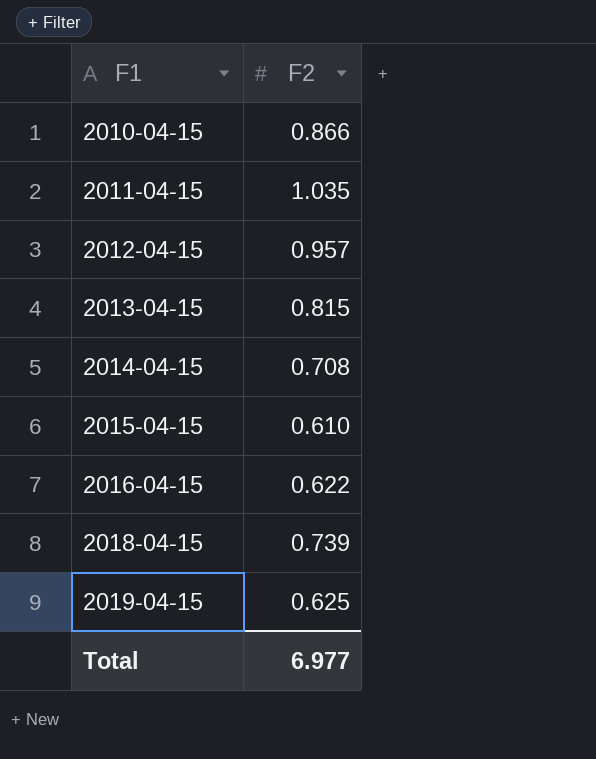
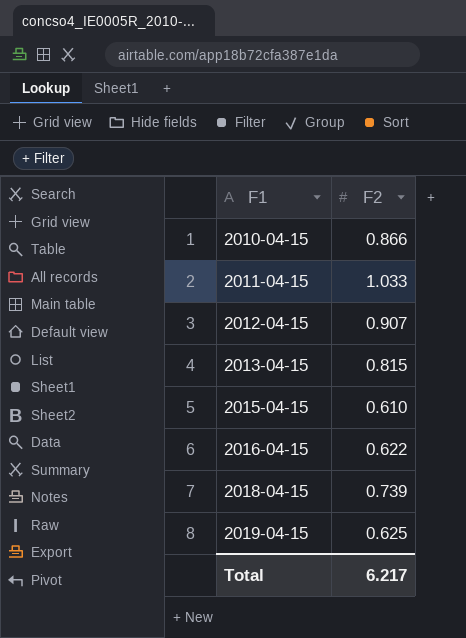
row 2014-04-15: 0.708 -> none
2011-04-15 | F2: 1.035 -> 1.033
2012-04-15 | F2: 0.957 -> 0.907
Total | F2: 6.977 -> 6.217

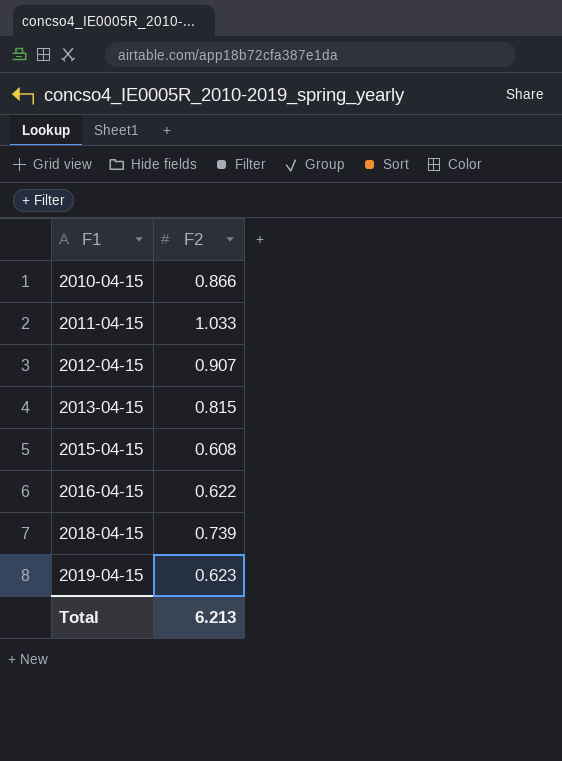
2015-04-15 | F2: 0.610 -> 0.608
2019-04-15 | F2: 0.625 -> 0.623
Total | F2: 6.217 -> 6.213

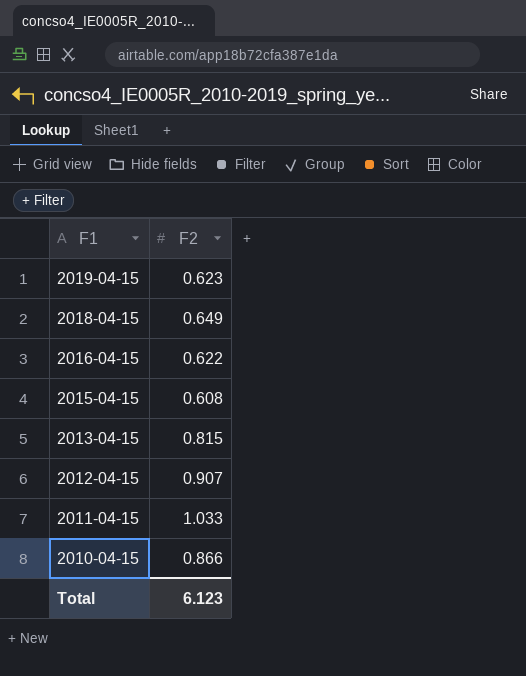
row order: F1 ascending -> F1 descending
2018-04-15 | F2: 0.739 -> 0.649
Total | F2: 6.213 -> 6.123

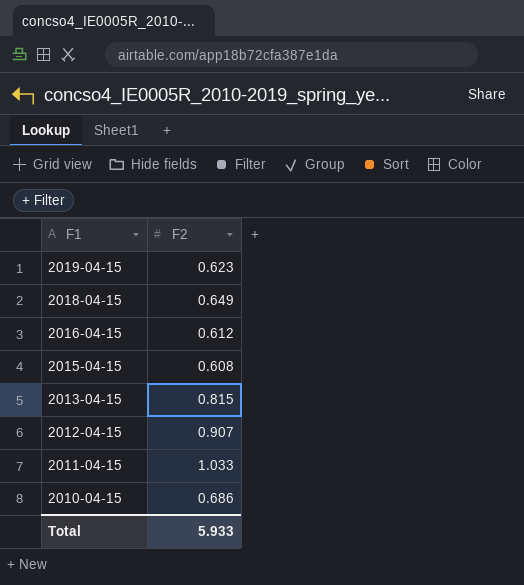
2016-04-15 | F2: 0.622 -> 0.612
2010-04-15 | F2: 0.866 -> 0.686
Total | F2: 6.123 -> 5.933

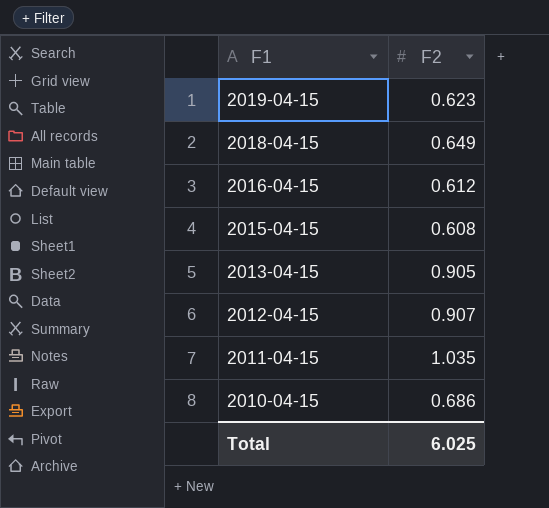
2013-04-15 | F2: 0.815 -> 0.905
2011-04-15 | F2: 1.033 -> 1.035
Total | F2: 5.933 -> 6.025

